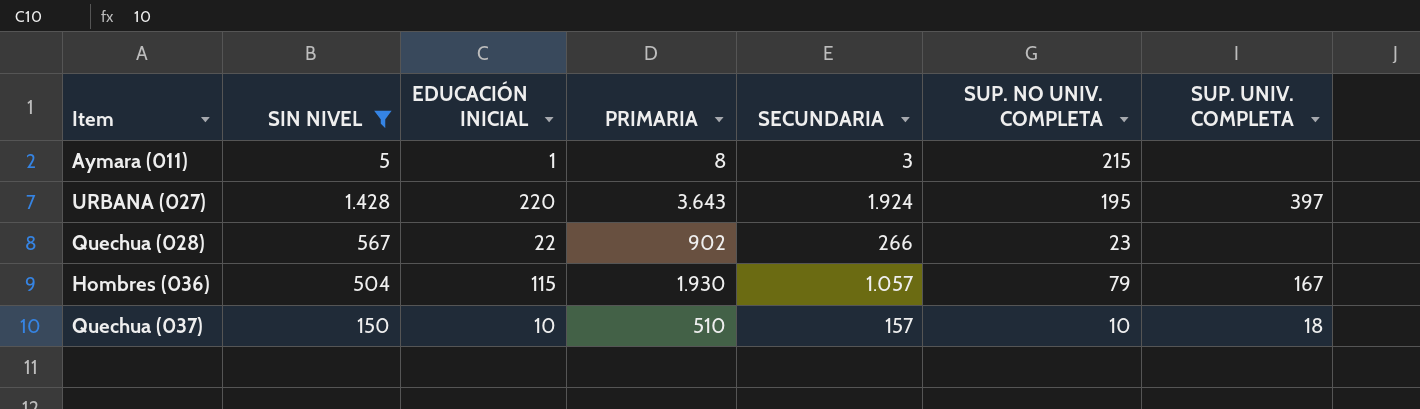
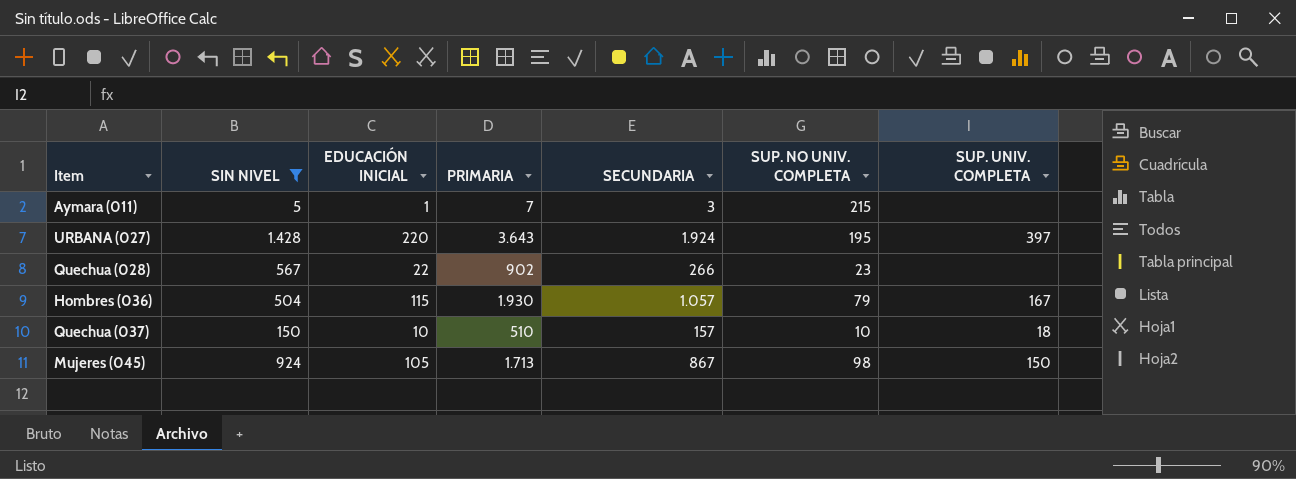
Aymara (011) | PRIMARIA: 8 -> 7
row Mujeres (045): none -> 924 | 105 | 1.713 | 867 | 98 | 150

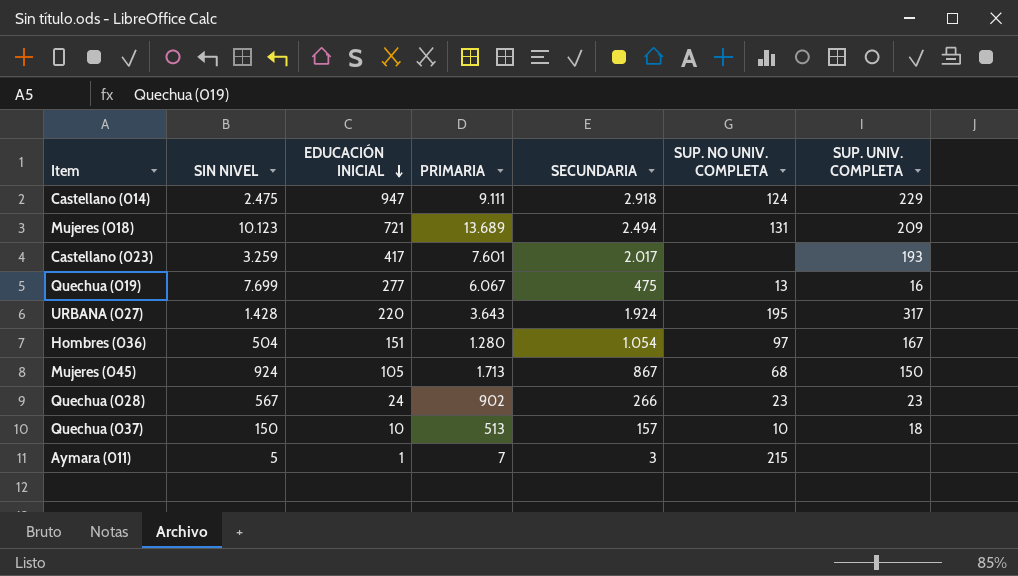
filter: SIN NIVEL <= 1.428 -> none
row order: none -> EDUCACIÓN INICIAL descending
URBANA (027) | SUP. UNIV. COMPLETA: 397 -> 317
Hombres (036) | EDUCACIÓN INICIAL: 115 -> 151
Hombres (036) | PRIMARIA: 1.930 -> 1.280
Hombres (036) | SECUNDARIA: 1.057 -> 1.054
Hombres (036) | SUP. NO UNIV. COMPLETA: 79 -> 97
Mujeres (045) | SUP. NO UNIV. COMPLETA: 98 -> 68
Quechua (028) | EDUCACIÓN INICIAL: 22 -> 24
Quechua (028) | SUP. UNIV. COMPLETA: none -> 23
Quechua (037) | PRIMARIA: 510 -> 513

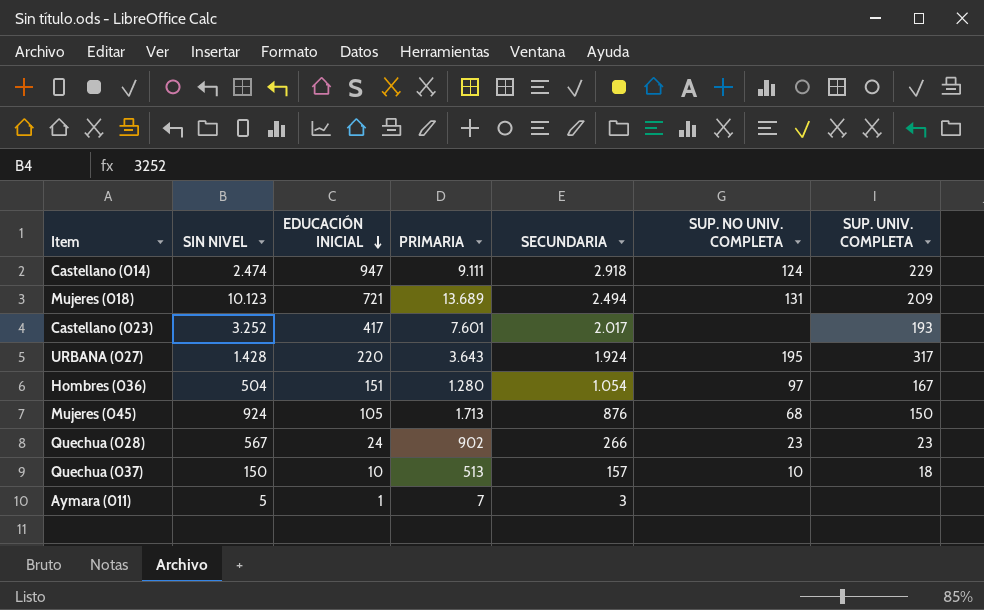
row Quechua (019): 7.699 | 277 | 6.067 | 475 | 13 | 16 -> none
Castellano (014) | SIN NIVEL: 2.475 -> 2.474
Castellano (023) | SIN NIVEL: 3.259 -> 3.252
Mujeres (045) | SECUNDARIA: 867 -> 876
Aymara (011) | SUP. NO UNIV. COMPLETA: 215 -> none

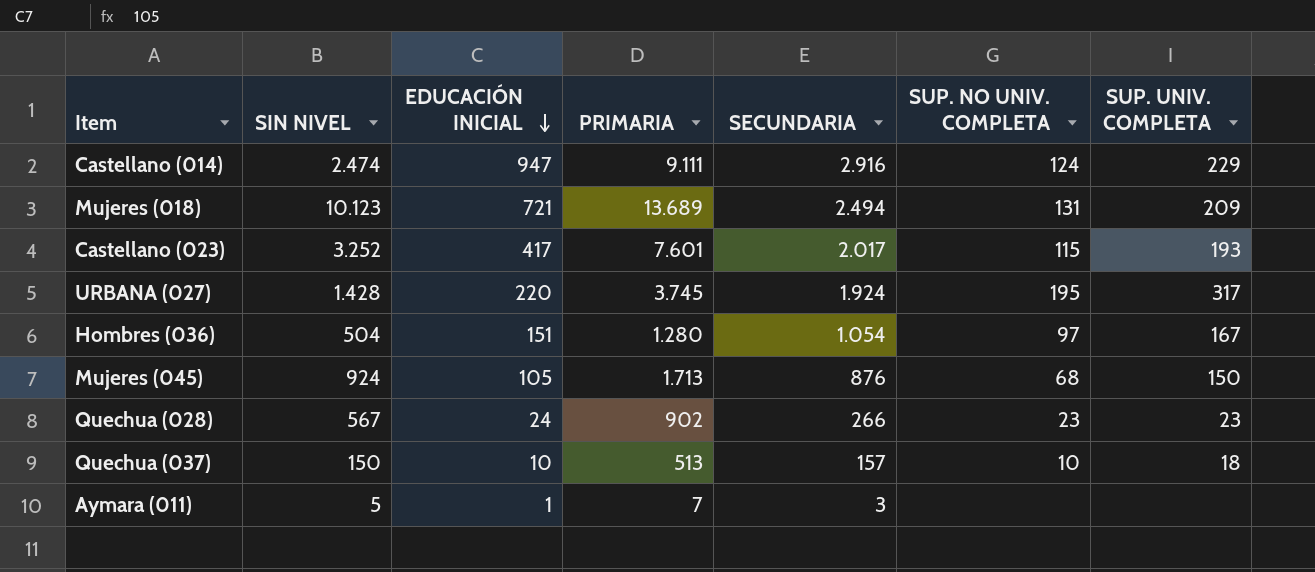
Castellano (014) | SECUNDARIA: 2.918 -> 2.916
Castellano (023) | SUP. NO UNIV. COMPLETA: none -> 115
URBANA (027) | PRIMARIA: 3.643 -> 3.745

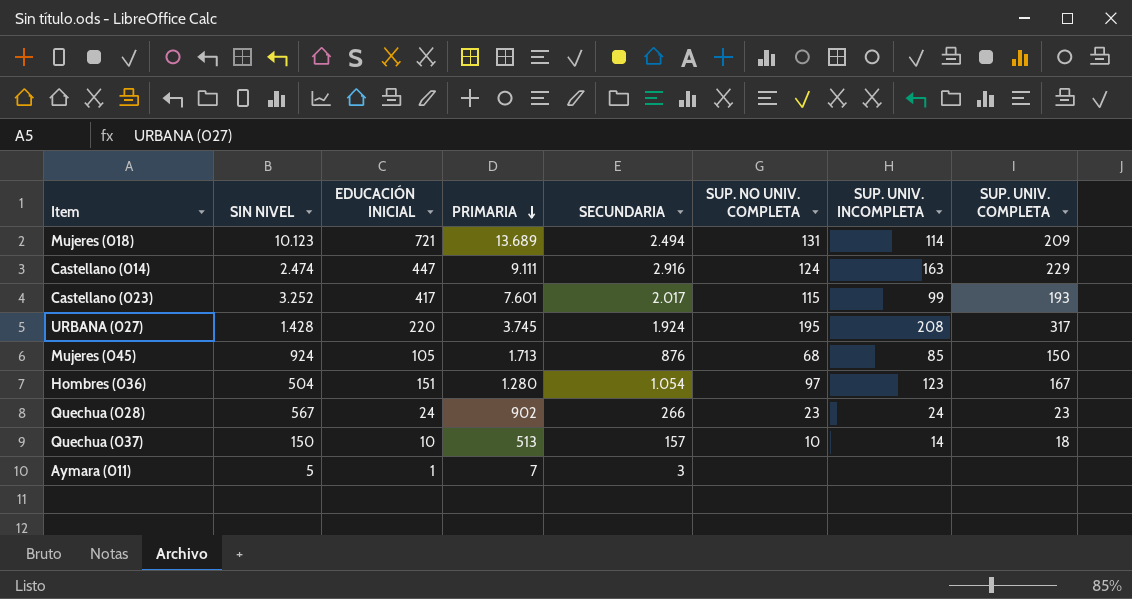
row order: EDUCACIÓN INICIAL descending -> PRIMARIA descending
column SUP. UNIV. INCOMPLETA | position: none -> 7
Castellano (014) | EDUCACIÓN INICIAL: 947 -> 447

